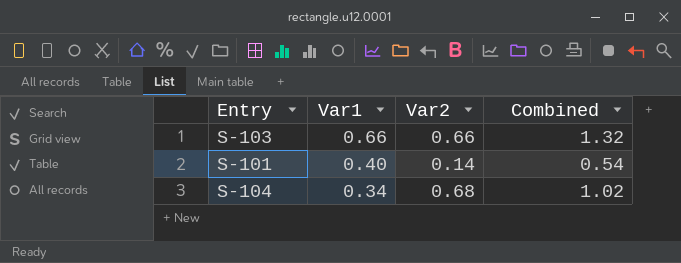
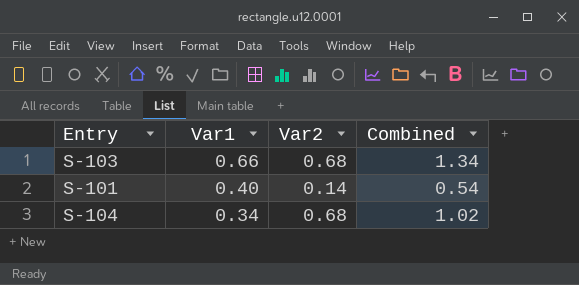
S-103 | Var2: 0.66 -> 0.68
S-103 | Combined: 1.32 -> 1.34

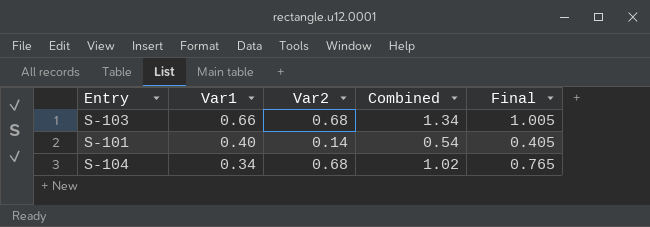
column Final | formula: none -> [Combined] * 0.75

